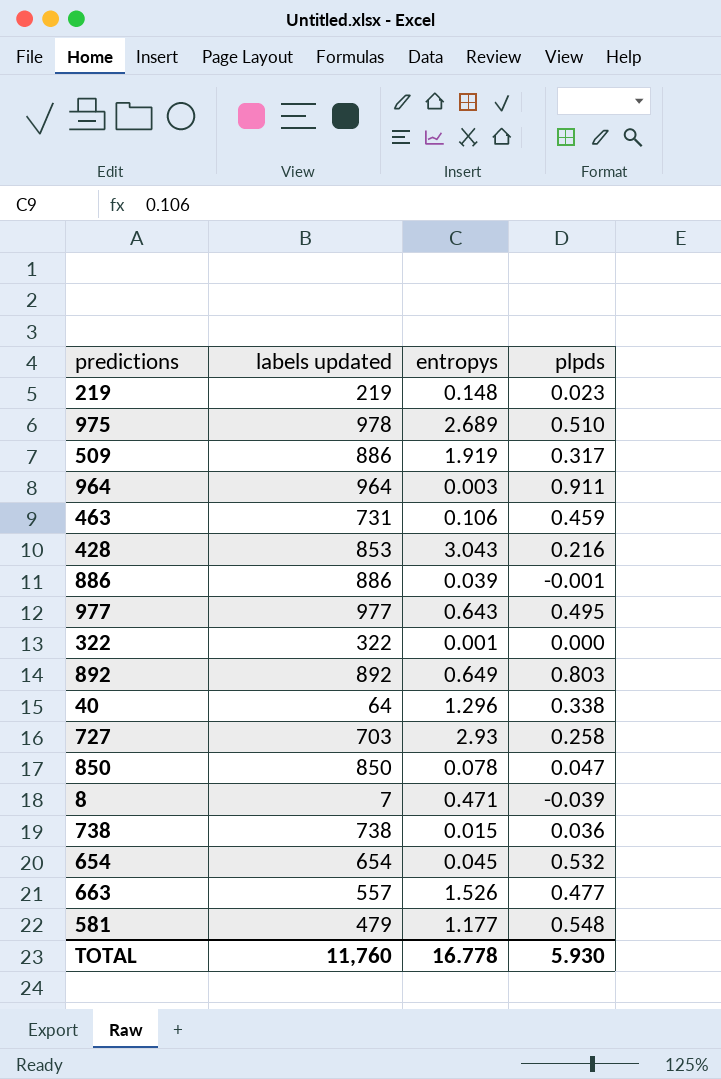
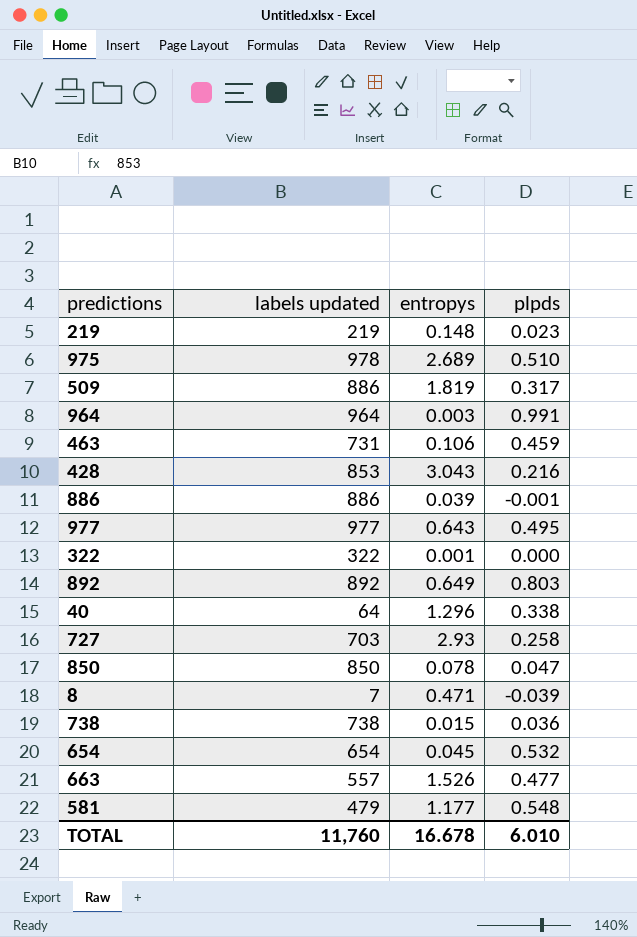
509 | entropys: 1.919 -> 1.819
964 | plpds: 0.911 -> 0.991
TOTAL | entropys: 16.778 -> 16.678
TOTAL | plpds: 5.930 -> 6.010

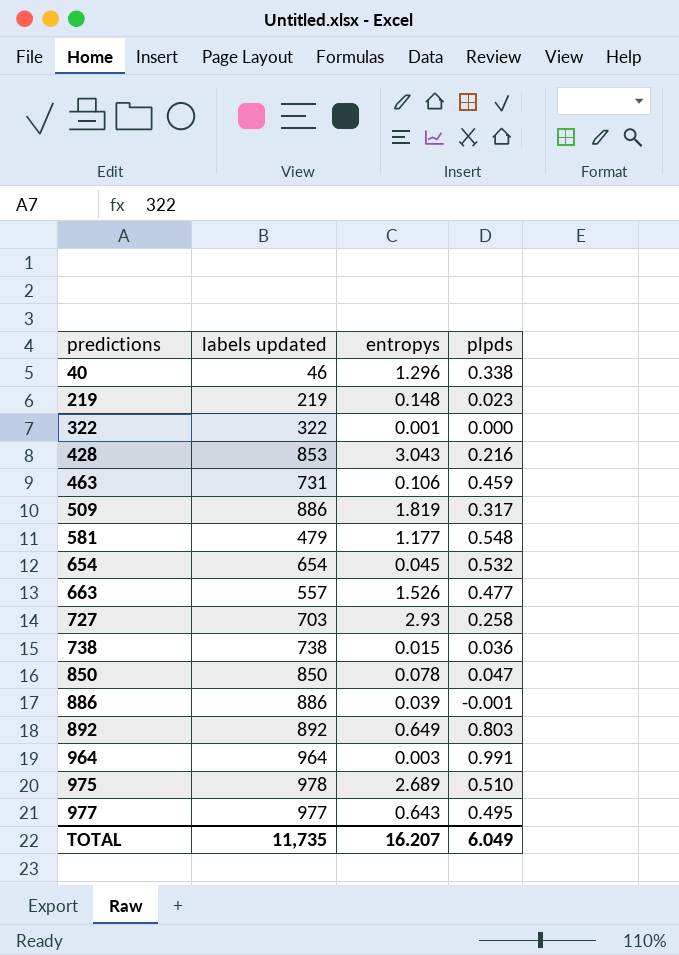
row order: none -> predictions ascending
row 8: 7 | 0.471 | -0.039 -> none
40 | labels updated: 64 -> 46
TOTAL | labels updated: 11,760 -> 11,735
TOTAL | entropys: 16.678 -> 16.207
TOTAL | plpds: 6.010 -> 6.049

